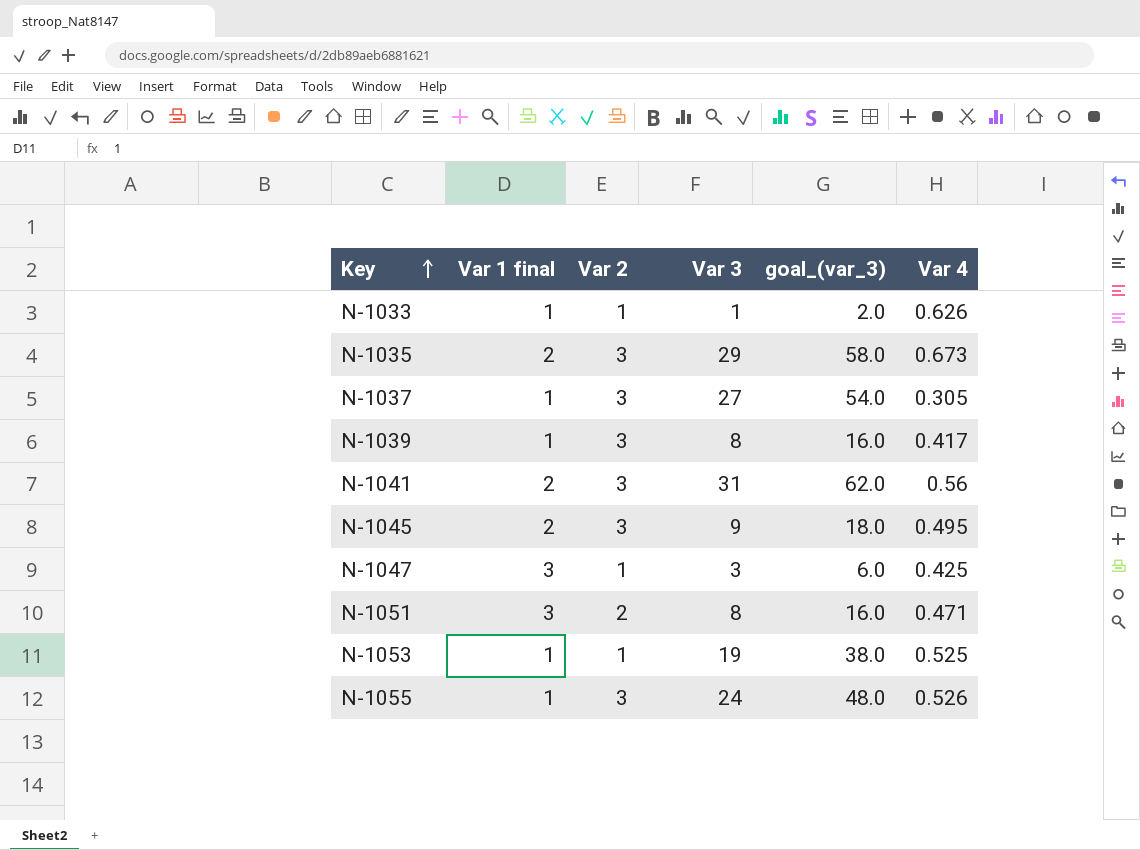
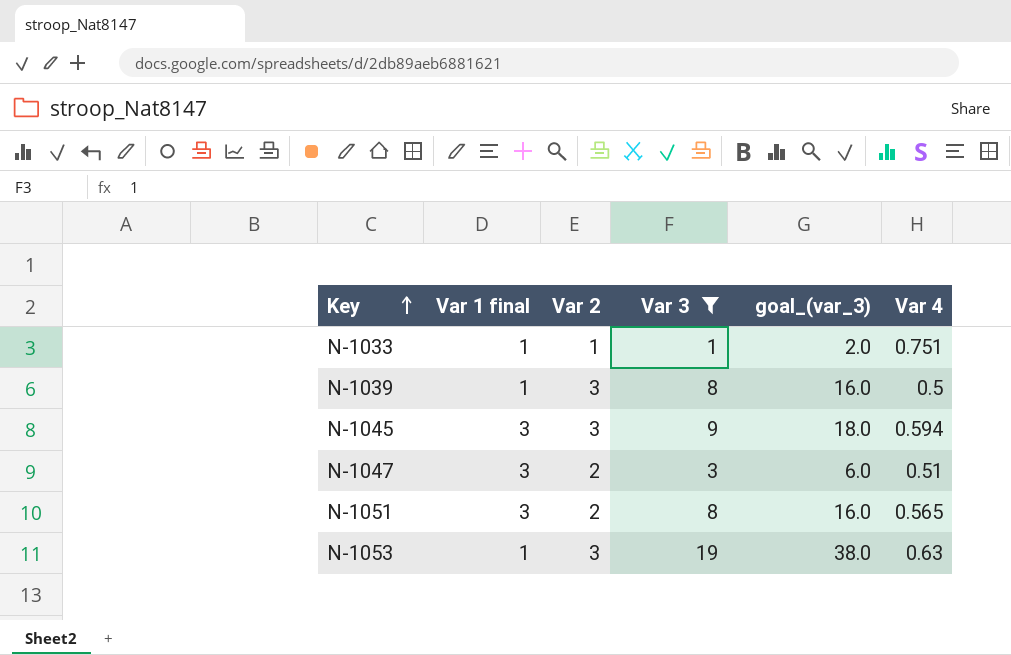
filter: none -> Var 3 <= 19
N-1033 | Var 4: 0.626 -> 0.751
N-1039 | Var 4: 0.417 -> 0.5
N-1045 | Var 1 final: 2 -> 3
N-1045 | Var 4: 0.495 -> 0.594
N-1047 | Var 2: 1 -> 2
N-1047 | Var 4: 0.425 -> 0.51
N-1051 | Var 4: 0.471 -> 0.565
N-1053 | Var 2: 1 -> 3
N-1053 | Var 4: 0.525 -> 0.63

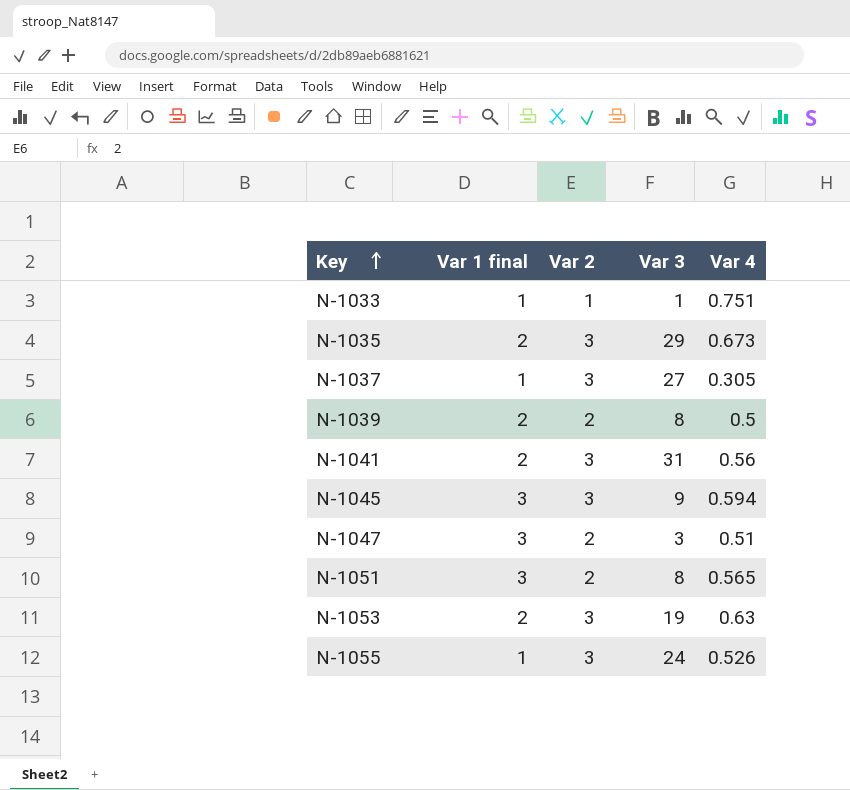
filter: Var 3 <= 19 -> none
column goal_(var_3) | formula: [Var 3] * 2 -> none
N-1039 | Var 1 final: 1 -> 2
N-1039 | Var 2: 3 -> 2
N-1053 | Var 1 final: 1 -> 2

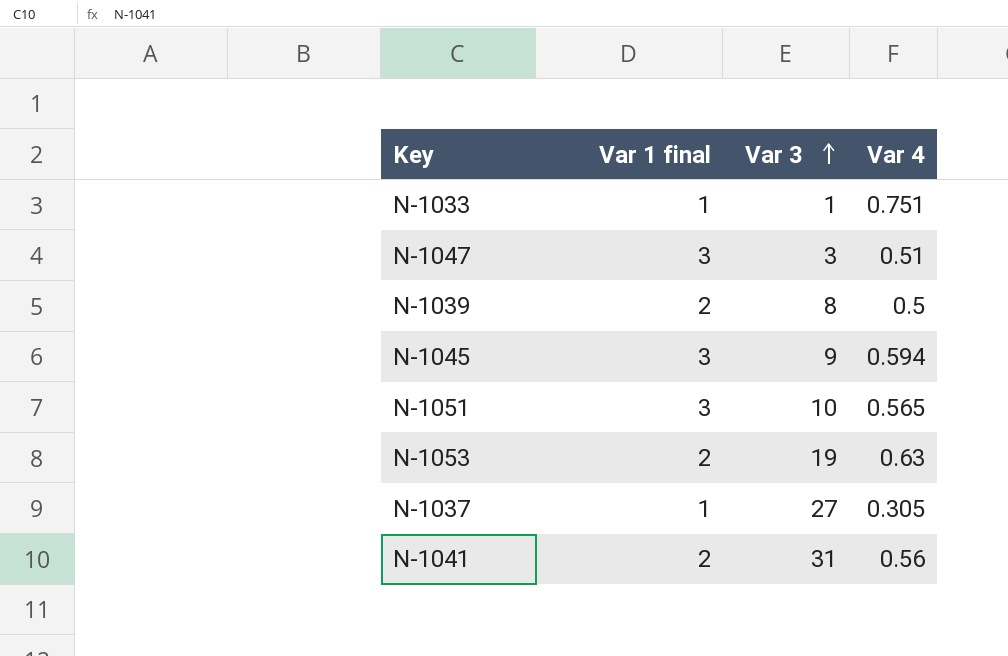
row order: Key ascending -> Var 3 ascending
column Var 2 | position: 3 -> none
row N-1035: 2 | 3 | 29 | 0.673 -> none
row N-1055: 1 | 3 | 24 | 0.526 -> none
N-1051 | Var 3: 8 -> 10

